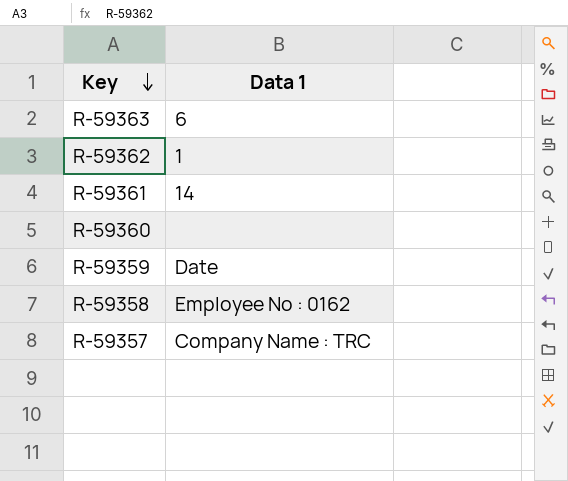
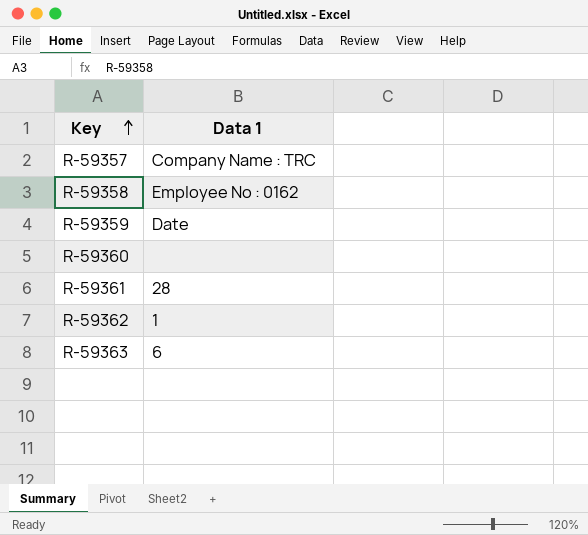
row order: Key descending -> Key ascending
R-59361 | Data 1: 14 -> 28

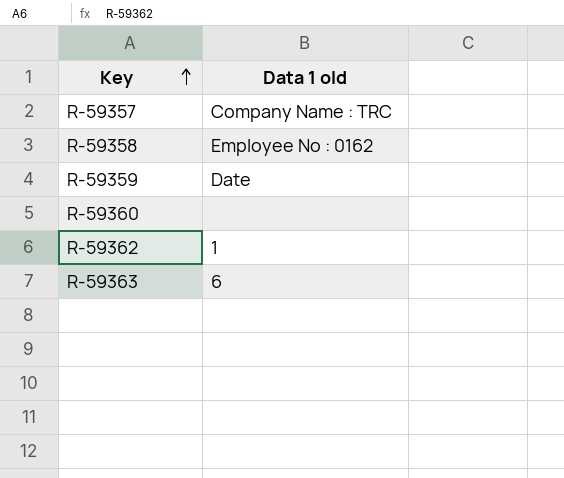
column name: Data 1 -> Data 1 old
row R-59361: 28 -> none

